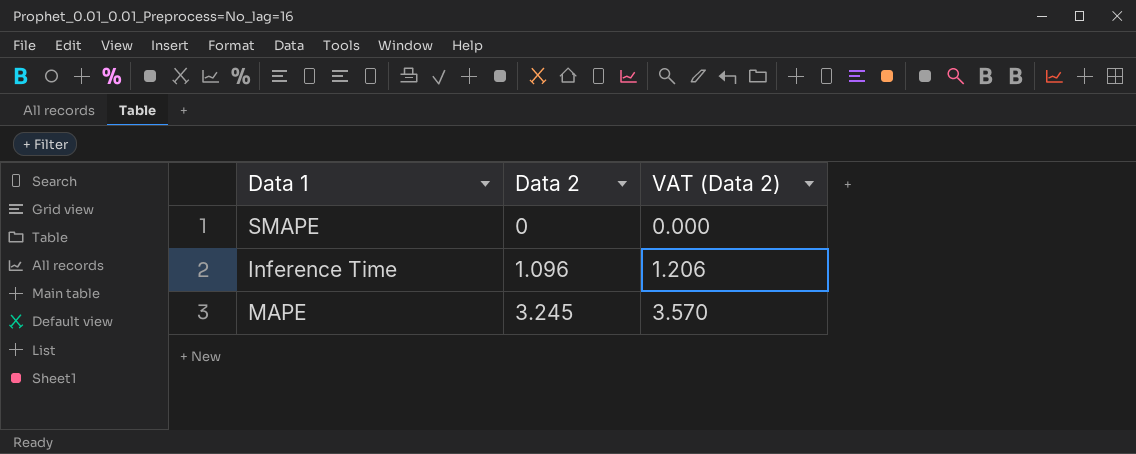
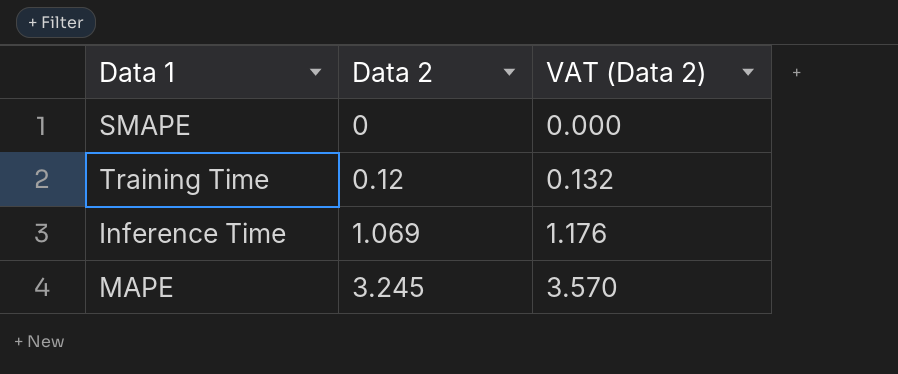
row Training Time: none -> 0.12 | 0.132
Inference Time | Data 2: 1.096 -> 1.069
Inference Time | VAT (Data 2): 1.206 -> 1.176

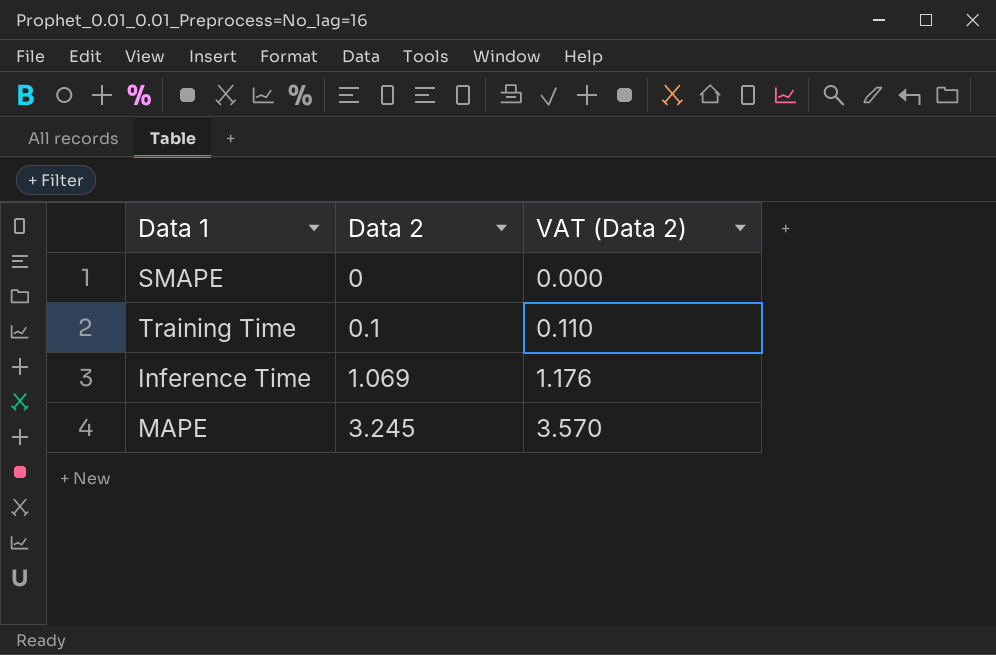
Training Time | Data 2: 0.12 -> 0.1
Training Time | VAT (Data 2): 0.132 -> 0.110

